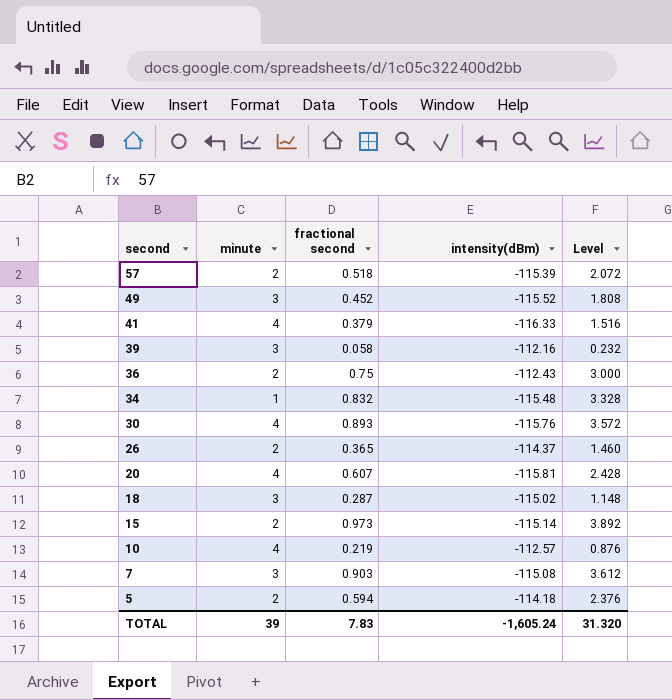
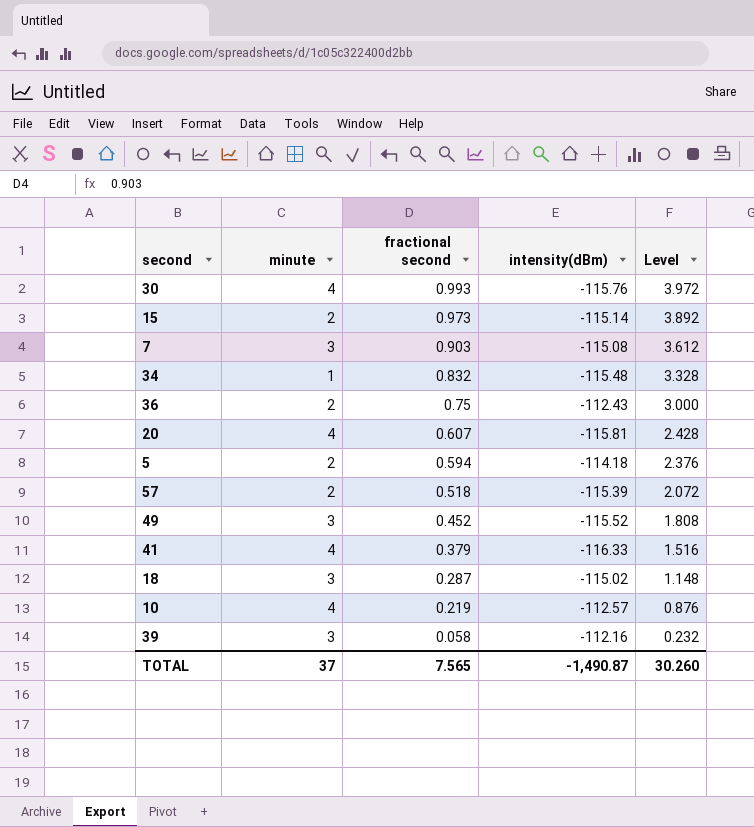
row order: second descending -> fractional second descending
row 26: 2 | 0.365 | -114.37 | 1.460 -> none
30 | fractional second: 0.893 -> 0.993
30 | Level: 3.572 -> 3.972
TOTAL | minute: 39 -> 37
TOTAL | fractional second: 7.83 -> 7.565
TOTAL | intensity(dBm): -1,605.24 -> -1,490.87
TOTAL | Level: 31.320 -> 30.260

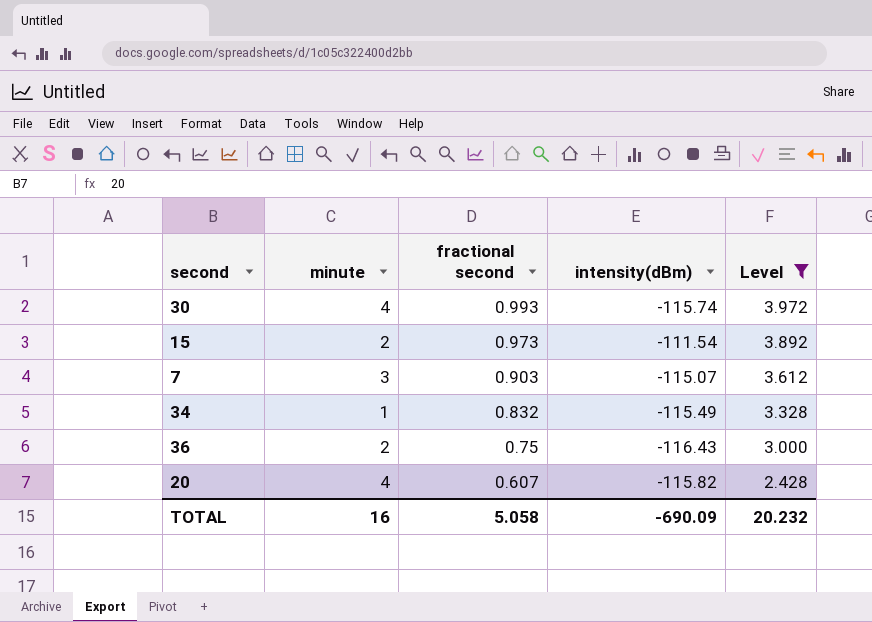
filter: none -> Level >= 2.428
30 | intensity(dBm): -115.76 -> -115.74
15 | intensity(dBm): -115.14 -> -111.54
7 | intensity(dBm): -115.08 -> -115.07
34 | intensity(dBm): -115.48 -> -115.49
36 | intensity(dBm): -112.43 -> -116.43
20 | intensity(dBm): -115.81 -> -115.82
TOTAL | minute: 37 -> 16
TOTAL | fractional second: 7.565 -> 5.058
TOTAL | intensity(dBm): -1,490.87 -> -690.09
TOTAL | Level: 30.260 -> 20.232

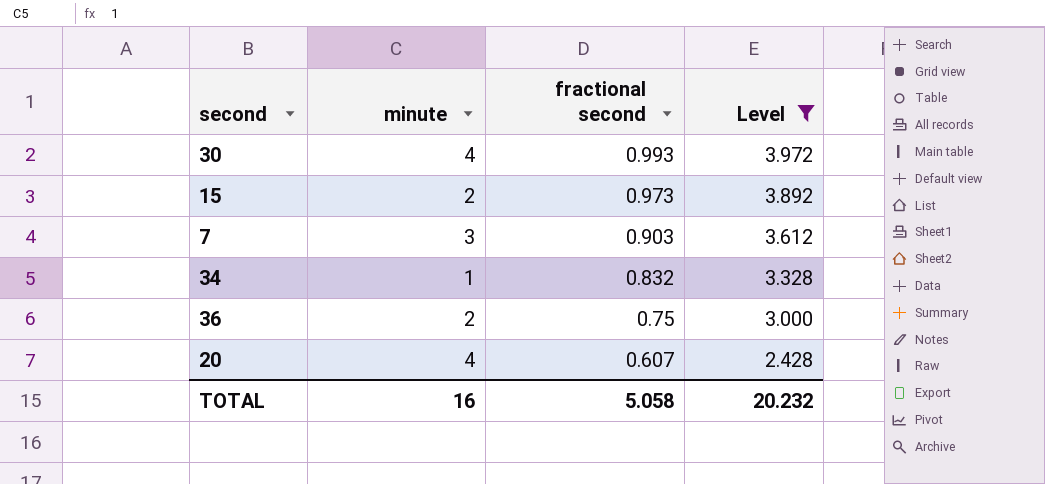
column intensity(dBm) | position: 4 -> none

